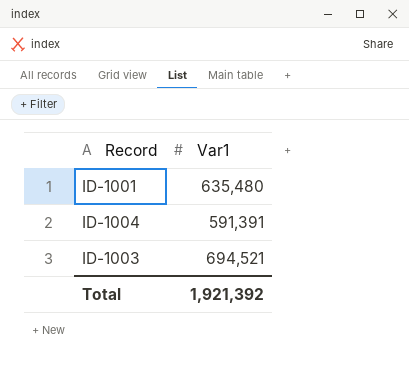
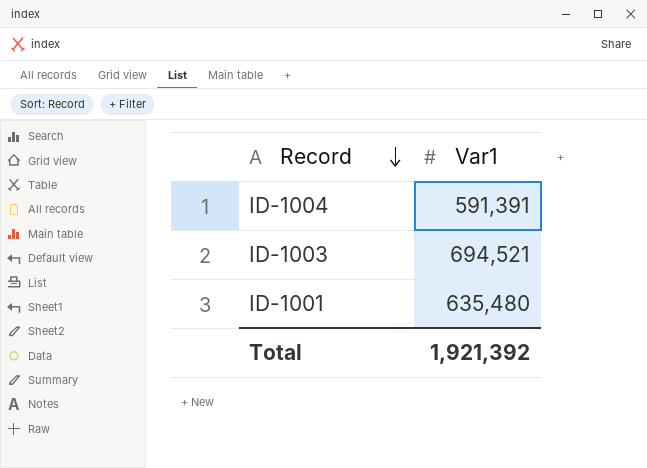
row order: none -> Record descending

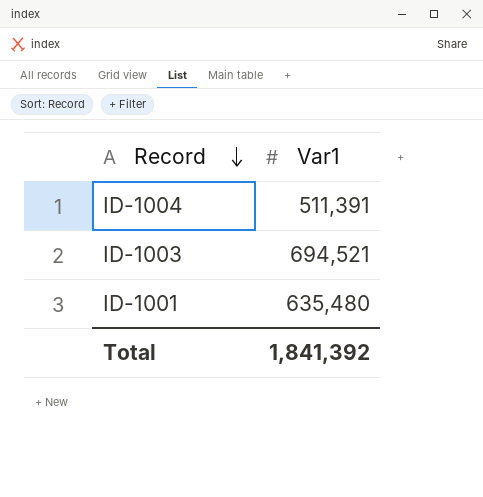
ID-1004 | Var1: 591,391 -> 511,391
Total | Var1: 1,921,392 -> 1,841,392

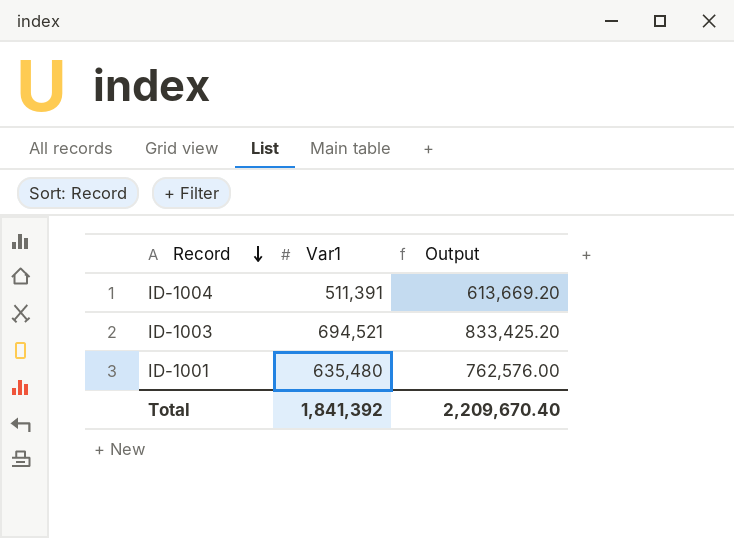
column Output | formula: none -> [Var1] * 1.2

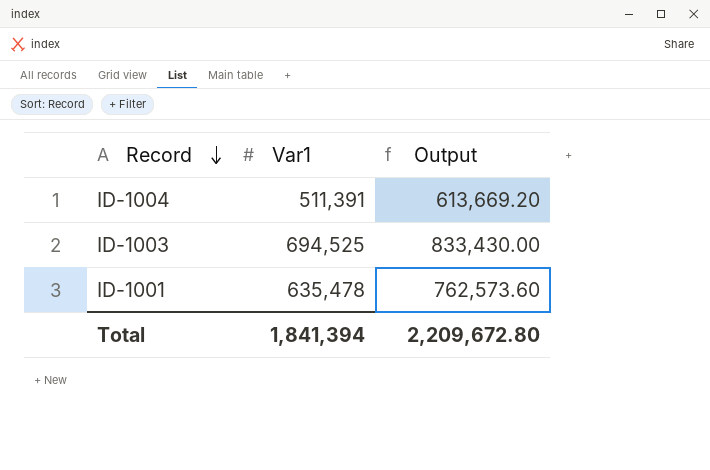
ID-1003 | Var1: 694,521 -> 694,525
ID-1003 | Output: 833,425.20 -> 833,430.00
ID-1001 | Var1: 635,480 -> 635,478
ID-1001 | Output: 762,576.00 -> 762,573.60
Total | Var1: 1,841,392 -> 1,841,394
Total | Output: 2,209,670.40 -> 2,209,672.80

